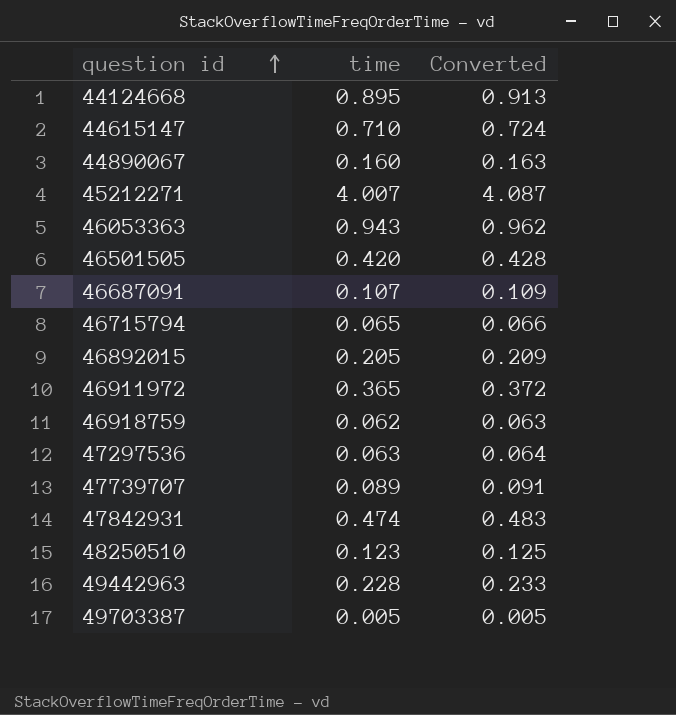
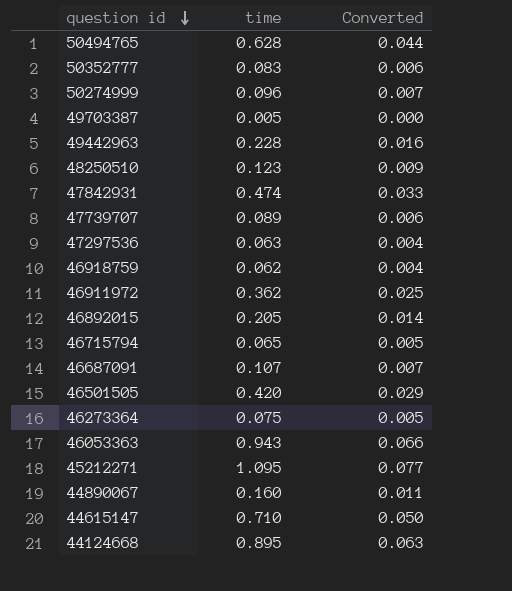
row order: question id ascending -> question id descending
column Converted | formula: [time] * 1.02 -> [time] * 0.07
row 50494765: none -> 0.628 | 0.044
row 50352777: none -> 0.083 | 0.006
row 50274999: none -> 0.096 | 0.007
46911972 | time: 0.365 -> 0.362
row 46273364: none -> 0.075 | 0.005
45212271 | time: 4.007 -> 1.095

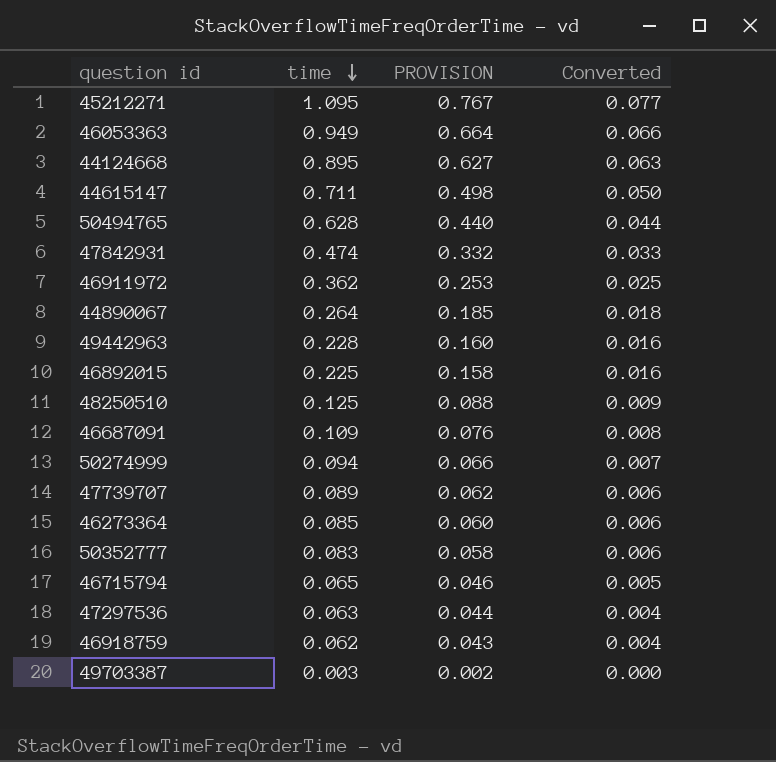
row order: question id descending -> time descending
column PROVISION | formula: none -> [time] * 0.7
row 46501505: 0.420 | 0.029 -> none
46053363 | time: 0.943 -> 0.949
44615147 | time: 0.710 -> 0.711
44890067 | time: 0.160 -> 0.264
44890067 | Converted: 0.011 -> 0.018
46892015 | time: 0.205 -> 0.225
46892015 | Converted: 0.014 -> 0.016
48250510 | time: 0.123 -> 0.125
46687091 | time: 0.107 -> 0.109
46687091 | Converted: 0.007 -> 0.008
50274999 | time: 0.096 -> 0.094
46273364 | time: 0.075 -> 0.085
46273364 | Converted: 0.005 -> 0.006
49703387 | time: 0.005 -> 0.003

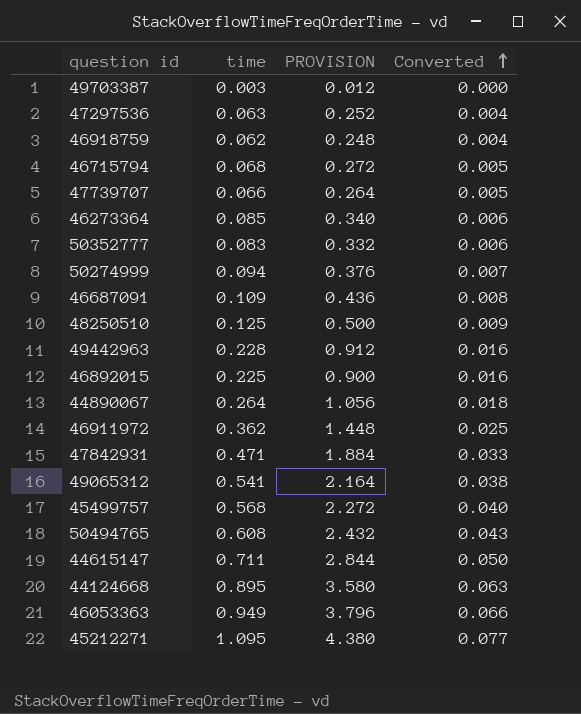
row order: time descending -> Converted ascending
column PROVISION | formula: [time] * 0.7 -> [time] * 4
46715794 | time: 0.065 -> 0.068
47739707 | time: 0.089 -> 0.066
47739707 | Converted: 0.006 -> 0.005
47842931 | time: 0.474 -> 0.471
row 49065312: none -> 0.541 | 2.164 | 0.038
row 45499757: none -> 0.568 | 2.272 | 0.040
50494765 | time: 0.628 -> 0.608
50494765 | Converted: 0.044 -> 0.043

